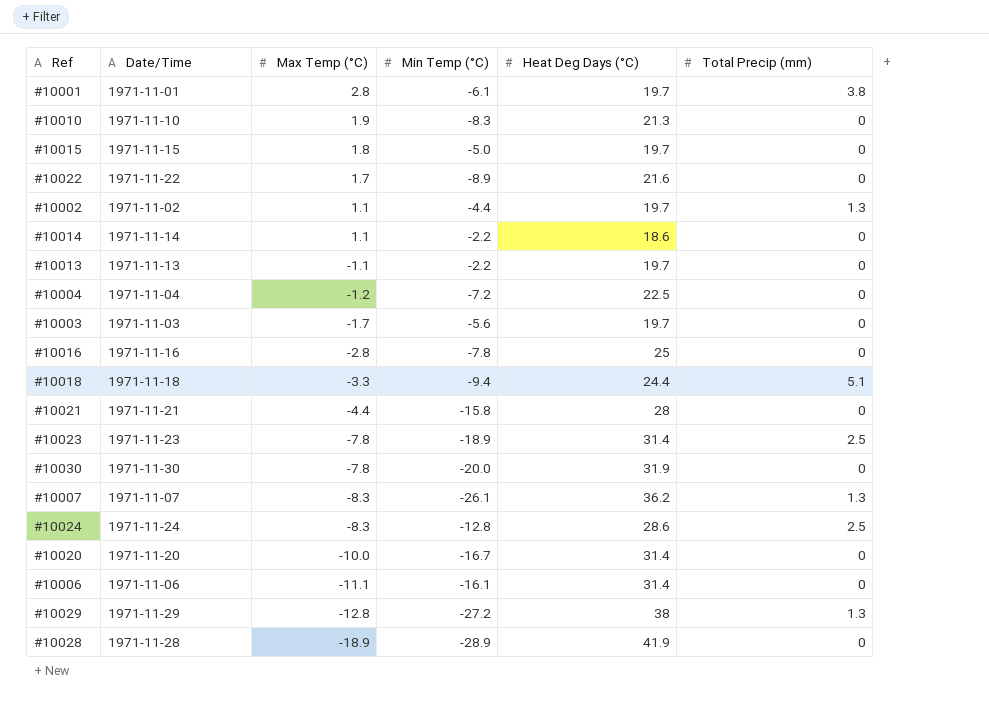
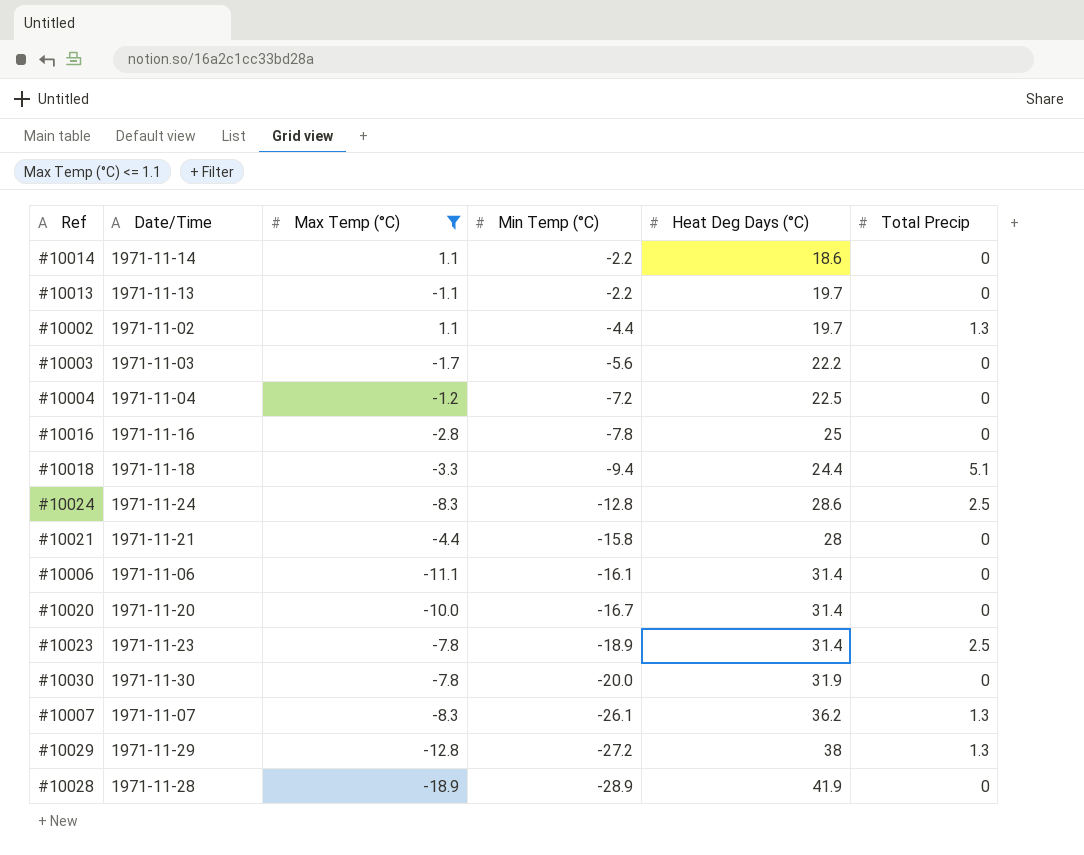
filter: none -> Max Temp (°C) <= 1.1
row order: Max Temp (°C) descending -> Min Temp (°C) descending
column name: Total Precip (mm) -> Total Precip
#10003 | Heat Deg Days (°C): 19.7 -> 22.2

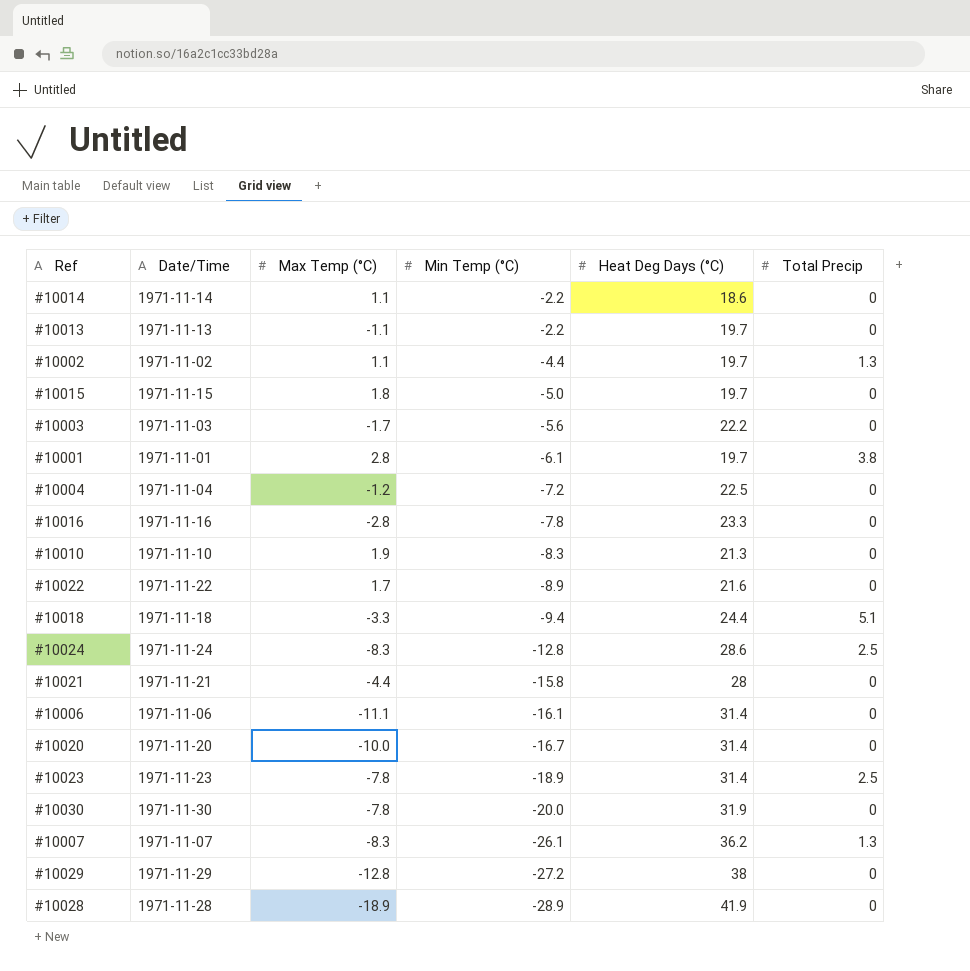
filter: Max Temp (°C) <= 1.1 -> none
#10016 | Heat Deg Days (°C): 25 -> 23.3
#10029 | Total Precip: 1.3 -> 0

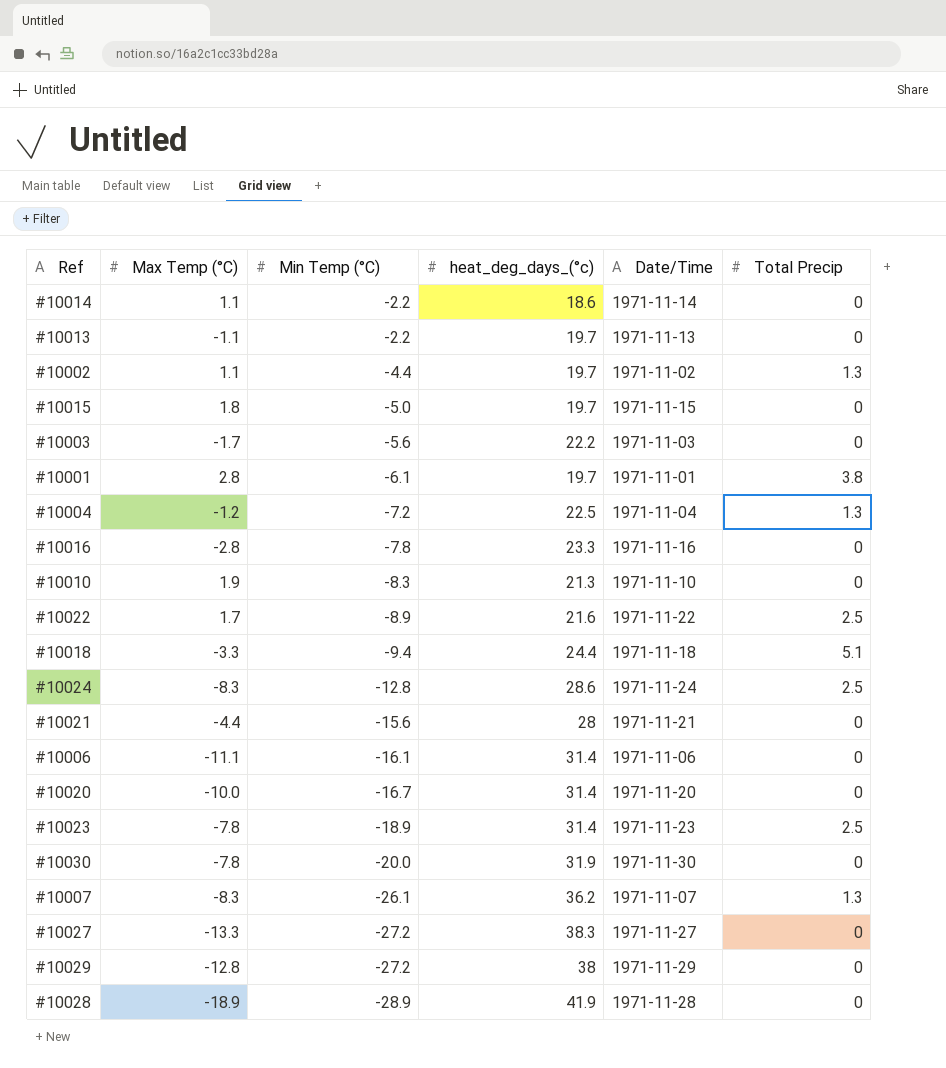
column name: Heat Deg Days (°C) -> heat_deg_days_(°c)
column Date/Time | position: 2 -> 5
#10004 | Total Precip: 0 -> 1.3
#10022 | Total Precip: 0 -> 2.5
#10021 | Min Temp (°C): -15.8 -> -15.6
row #10027: none -> -13.3 | -27.2 | 38.3 | 1971-11-27 | 0

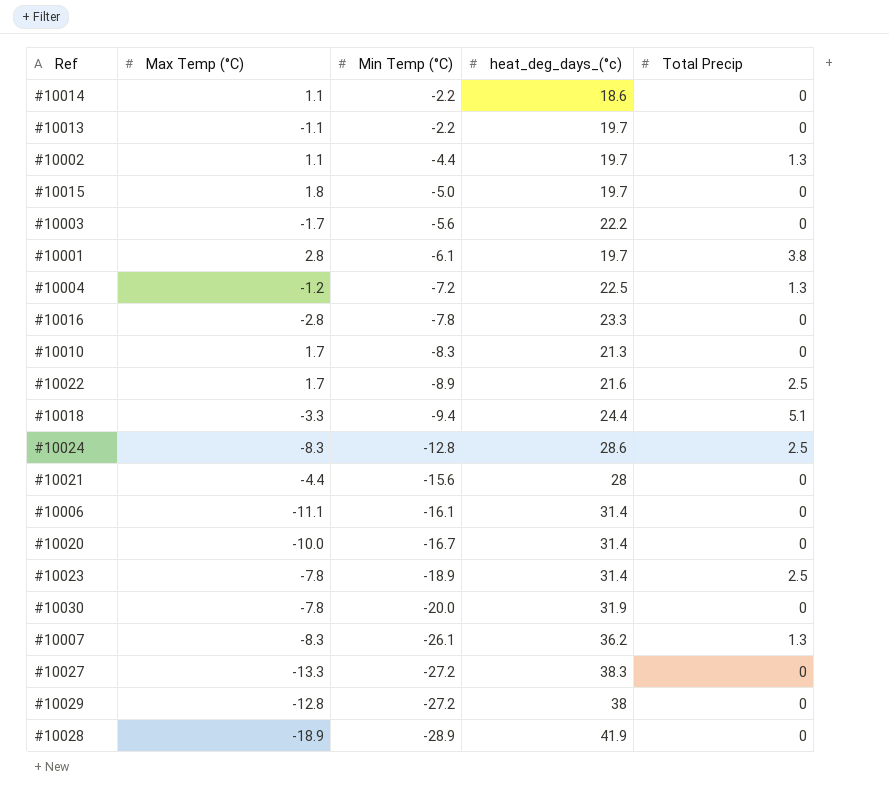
column Date/Time | position: 5 -> none
#10010 | Max Temp (°C): 1.9 -> 1.7

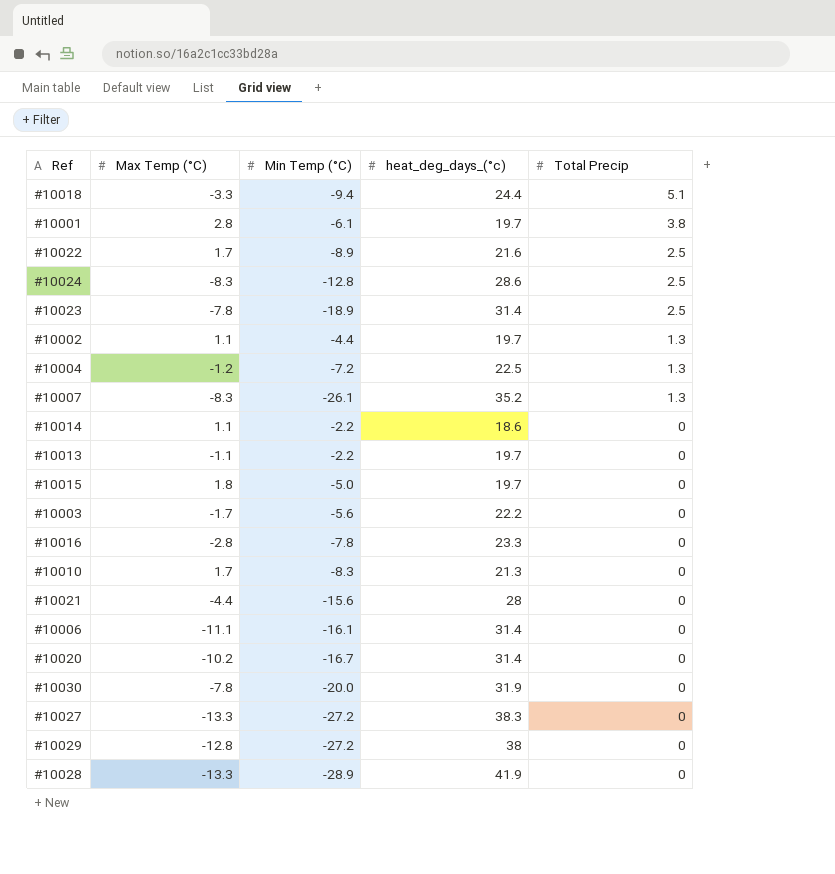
row order: Min Temp (°C) descending -> Total Precip descending
#10007 | heat_deg_days_(°c): 36.2 -> 35.2
#10020 | Max Temp (°C): -10.0 -> -10.2
#10028 | Max Temp (°C): -18.9 -> -13.3

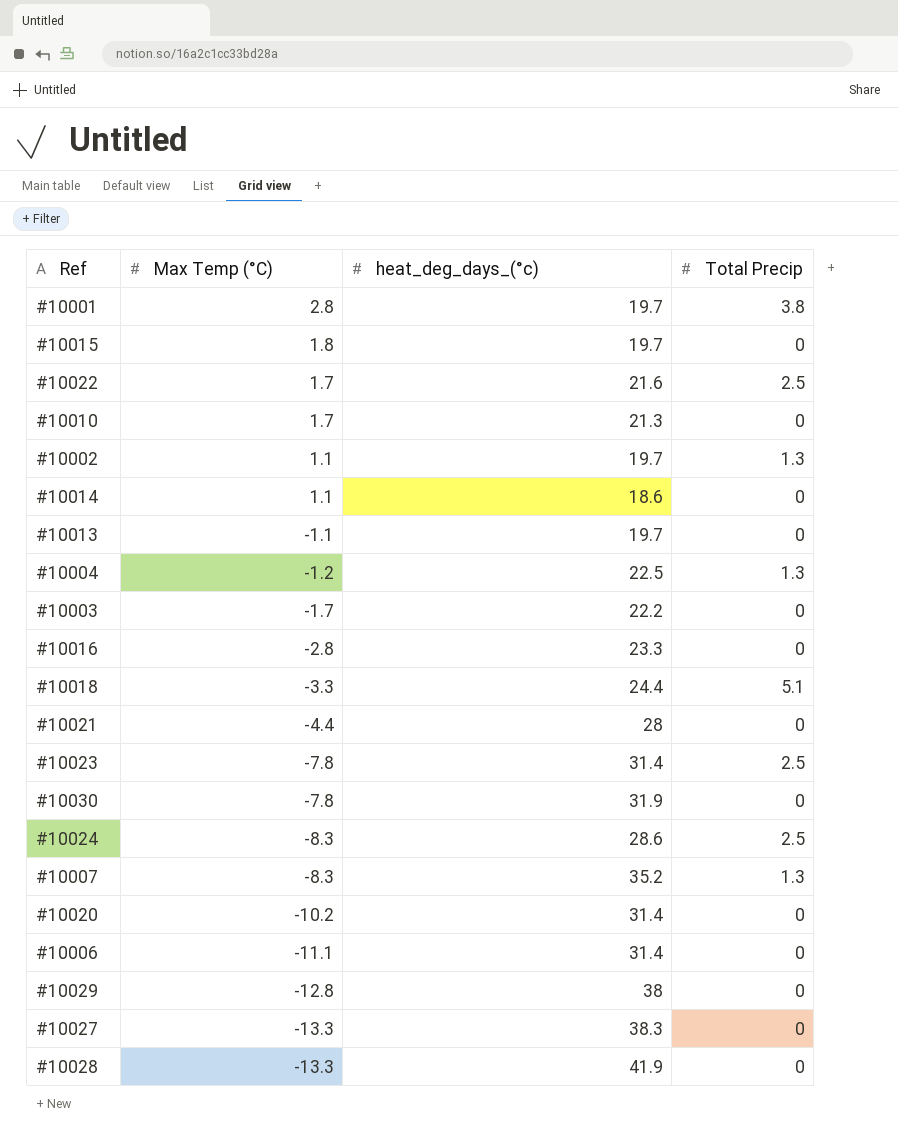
row order: Total Precip descending -> Max Temp (°C) descending
column Min Temp (°C) | position: 3 -> none

